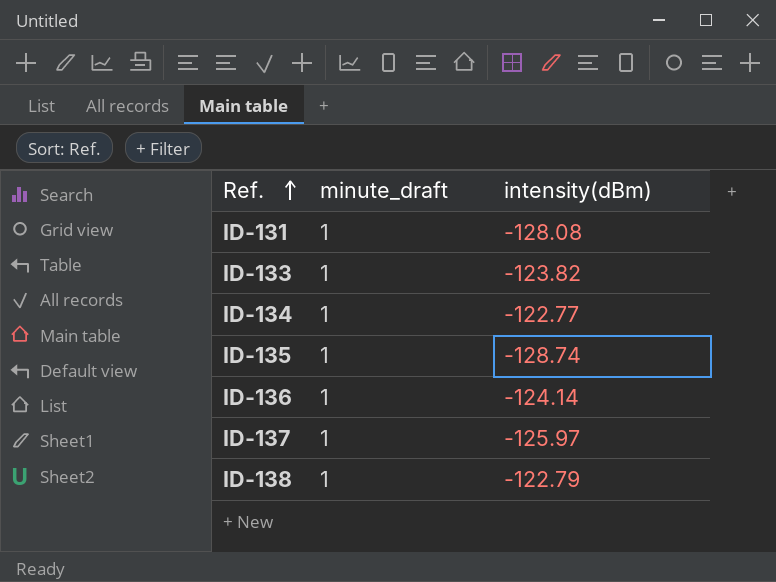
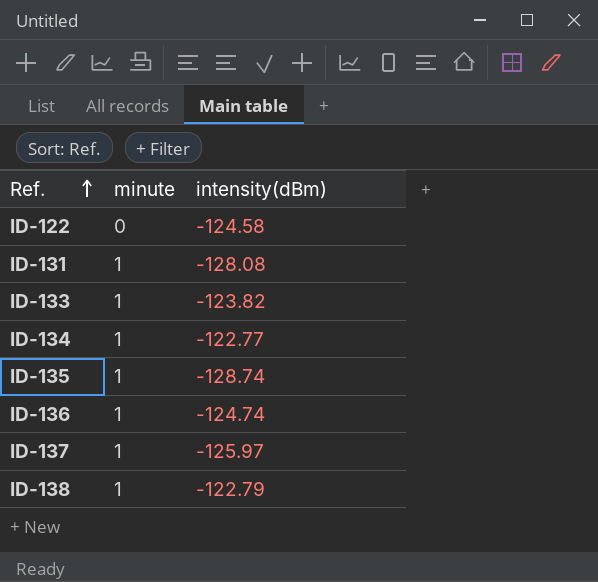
column name: minute_draft -> minute
row ID-122: none -> 0 | -124.58
ID-136 | intensity(dBm): -124.14 -> -124.74

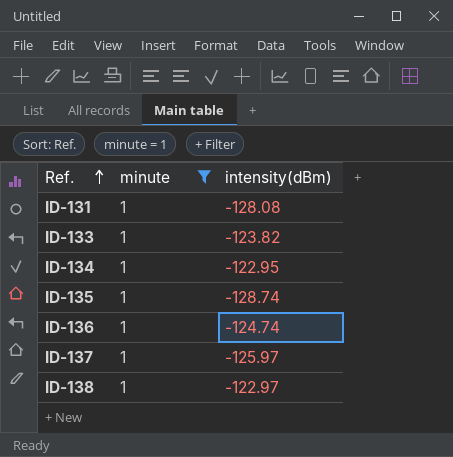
filter: none -> minute = 1
ID-134 | intensity(dBm): -122.77 -> -122.95
ID-138 | intensity(dBm): -122.79 -> -122.97

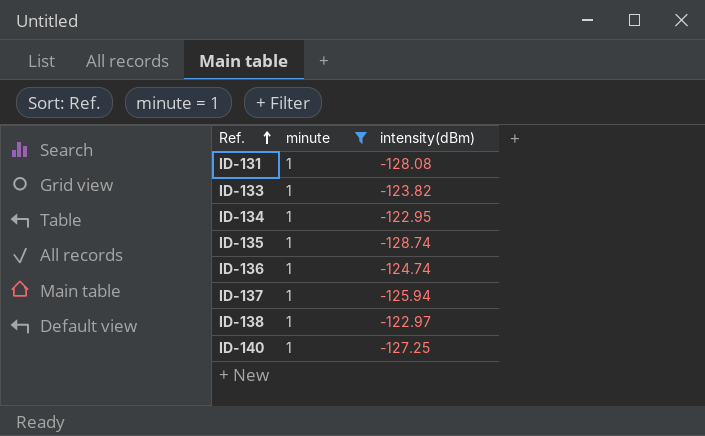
ID-137 | intensity(dBm): -125.97 -> -125.94
row ID-140: none -> 1 | -127.25

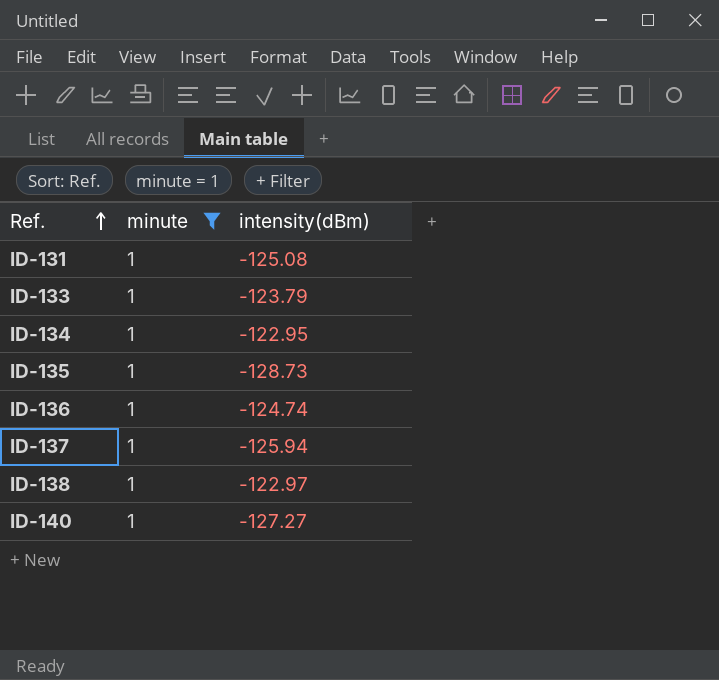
ID-131 | intensity(dBm): -128.08 -> -125.08
ID-133 | intensity(dBm): -123.82 -> -123.79
ID-135 | intensity(dBm): -128.74 -> -128.73
ID-140 | intensity(dBm): -127.25 -> -127.27

